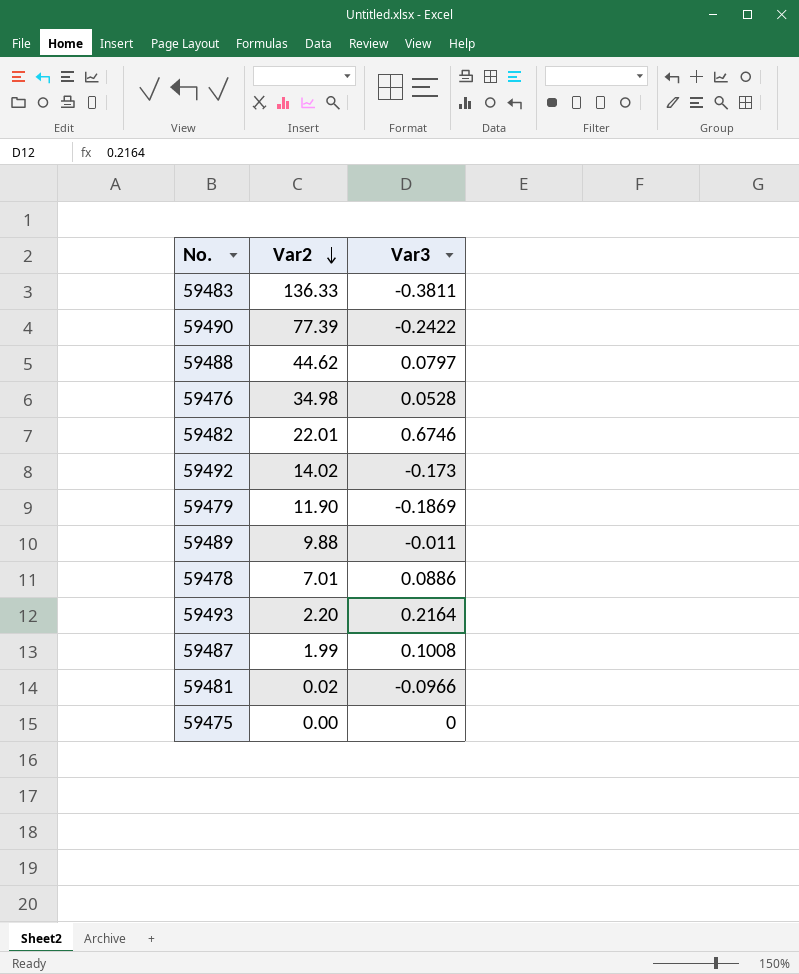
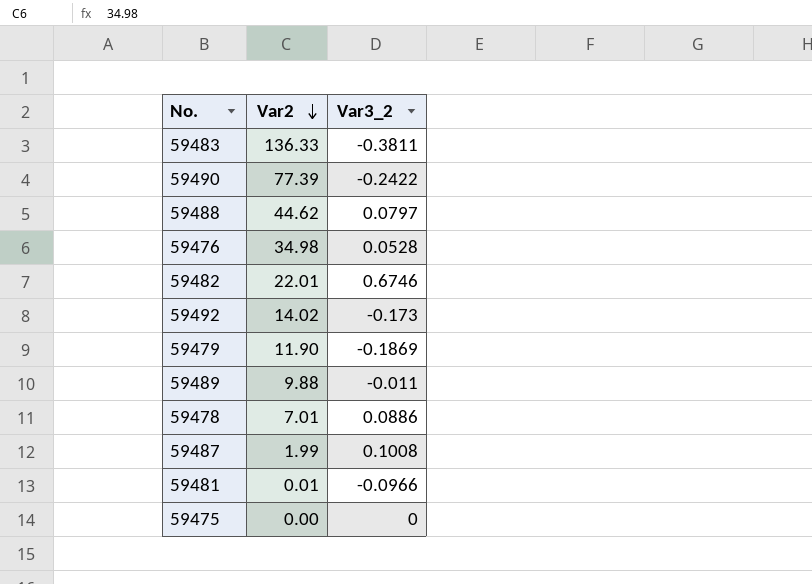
column name: Var3 -> Var3_2
row 59493: 2.20 | 0.2164 -> none
59481 | Var2: 0.02 -> 0.01

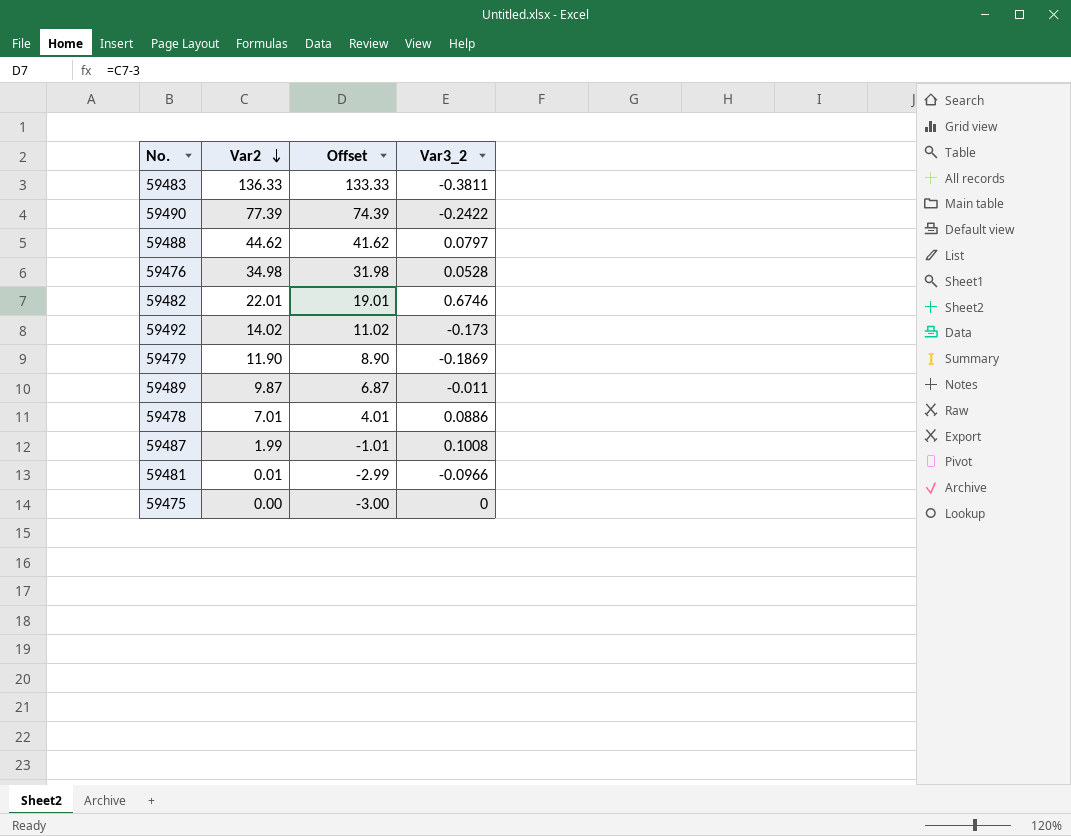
column Offset | formula: none -> [Var2] - 3
59489 | Var2: 9.88 -> 9.87

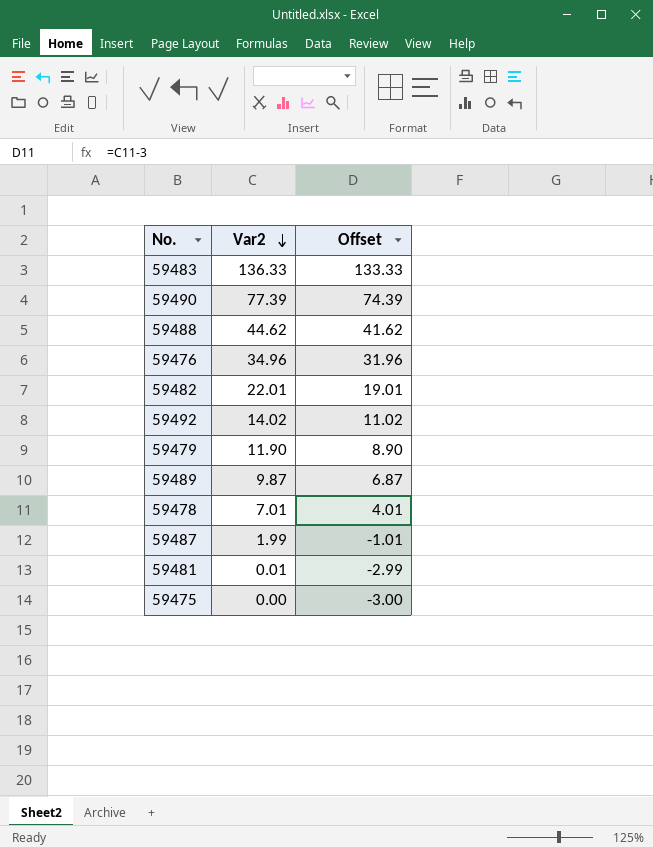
column Var3_2 | position: 4 -> none
59476 | Var2: 34.98 -> 34.96
59476 | Offset: 31.98 -> 31.96

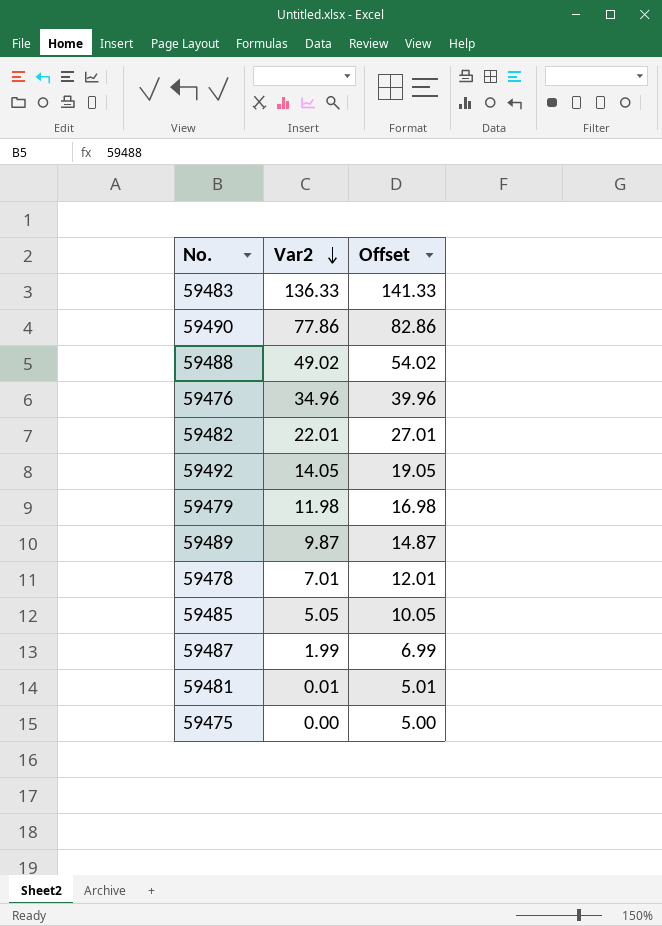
column Offset | formula: [Var2] - 3 -> [Var2] + 5
59490 | Var2: 77.39 -> 77.86
59488 | Var2: 44.62 -> 49.02
59492 | Var2: 14.02 -> 14.05
59479 | Var2: 11.90 -> 11.98
row 59485: none -> 5.05 | 10.05

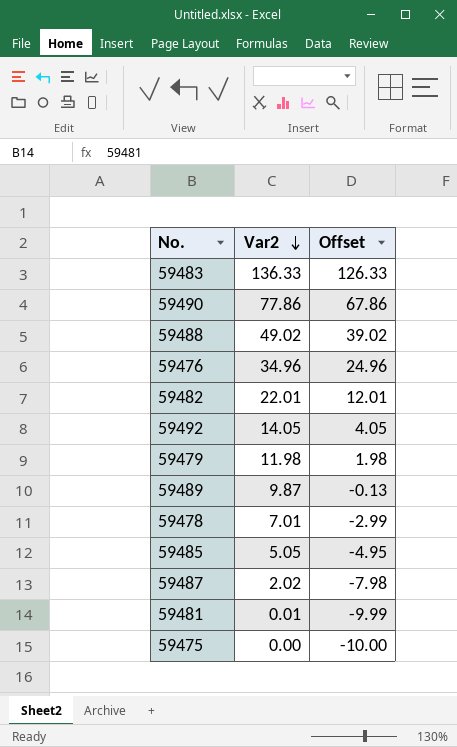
column Offset | formula: [Var2] + 5 -> [Var2] - 10
59487 | Var2: 1.99 -> 2.02

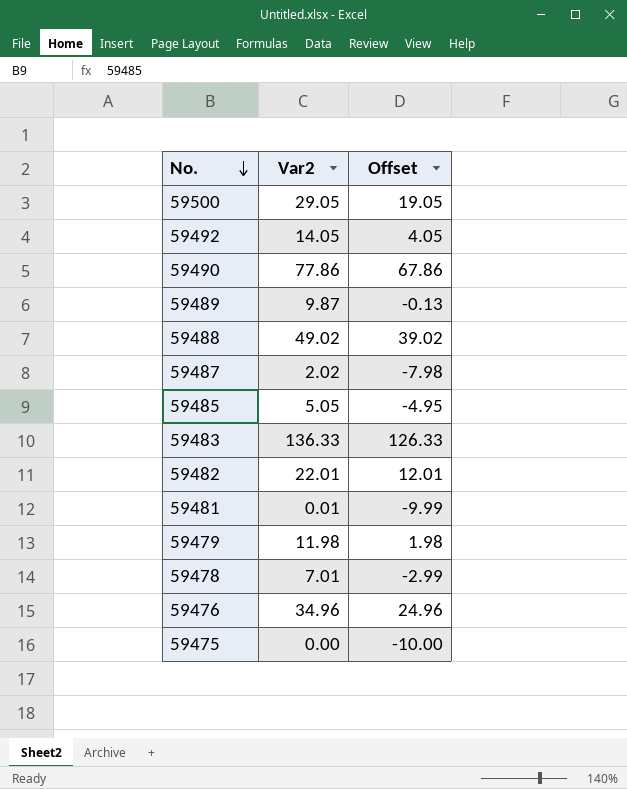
row order: Var2 descending -> No. descending
row 59500: none -> 29.05 | 19.05

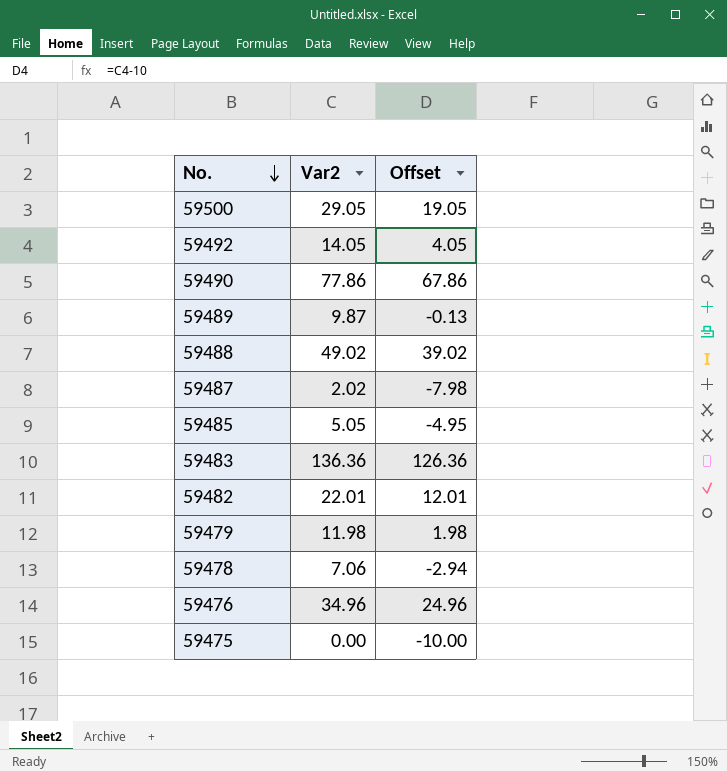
row 59481: 0.01 | -9.99 -> none
59483 | Var2: 136.33 -> 136.36
59483 | Offset: 126.33 -> 126.36
59478 | Var2: 7.01 -> 7.06
59478 | Offset: -2.99 -> -2.94

